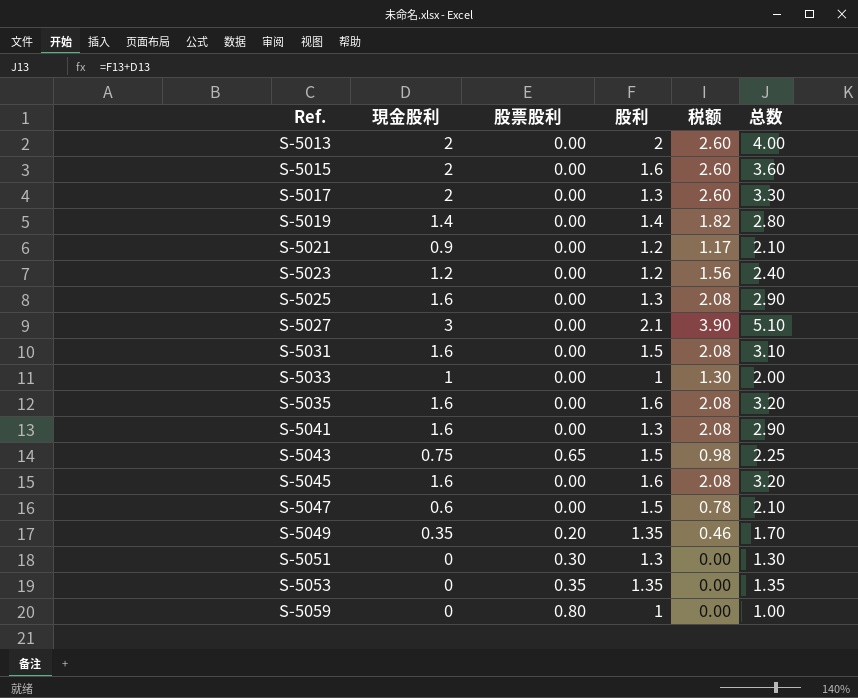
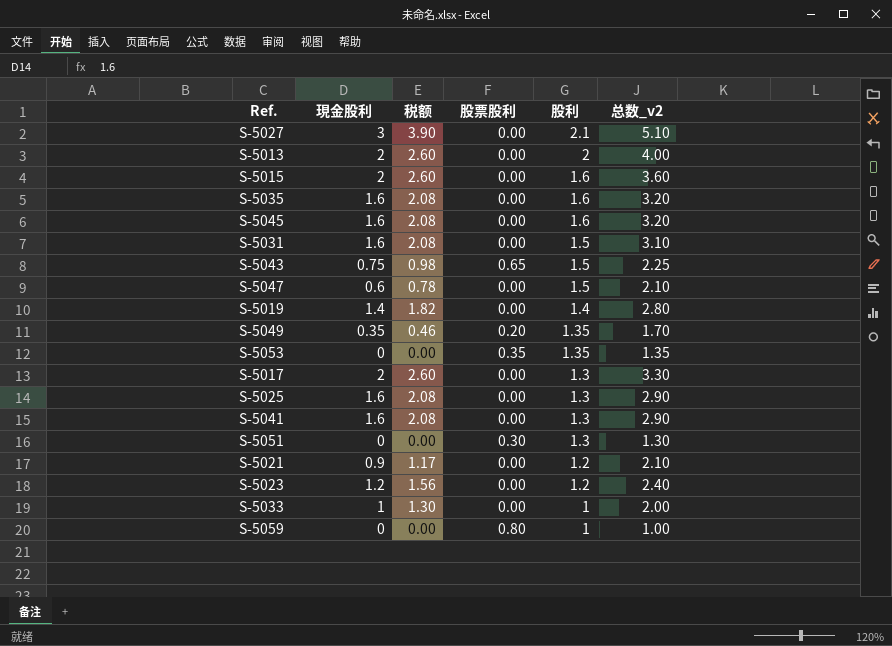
row order: Ref. ascending -> 股利 descending
column 税额 | position: 5 -> 3
column name: 总数 -> 总数_v2

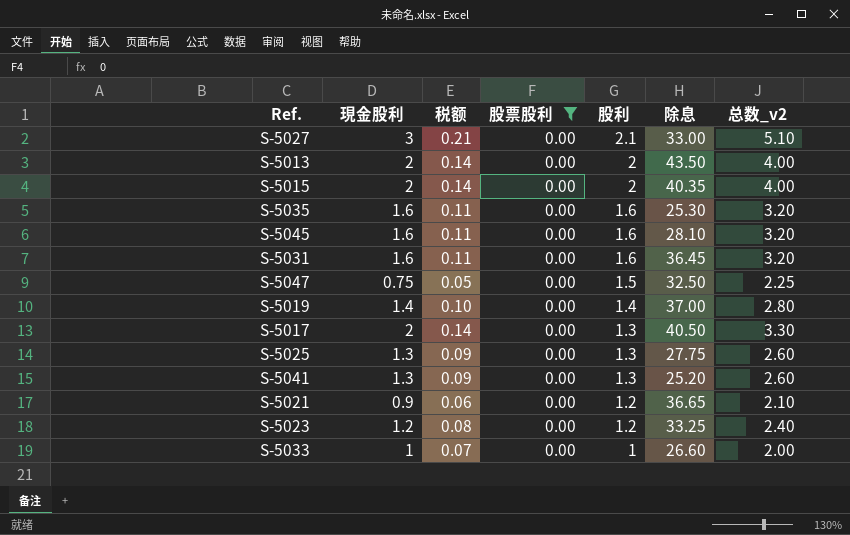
filter: none -> 股票股利 = 0.00
column 税额 | formula: [現金股利] * 1.3 -> [現金股利] * 0.07
column 除息 | position: none -> 6
S-5015 | 股利: 1.6 -> 2
S-5015 | 总数_v2: 3.60 -> 4.00
S-5031 | 股利: 1.5 -> 1.6
S-5031 | 总数_v2: 3.10 -> 3.20
S-5047 | 現金股利: 0.6 -> 0.75
S-5047 | 总数_v2: 2.10 -> 2.25
S-5025 | 現金股利: 1.6 -> 1.3
S-5025 | 总数_v2: 2.90 -> 2.60
S-5041 | 現金股利: 1.6 -> 1.3
S-5041 | 总数_v2: 2.90 -> 2.60

